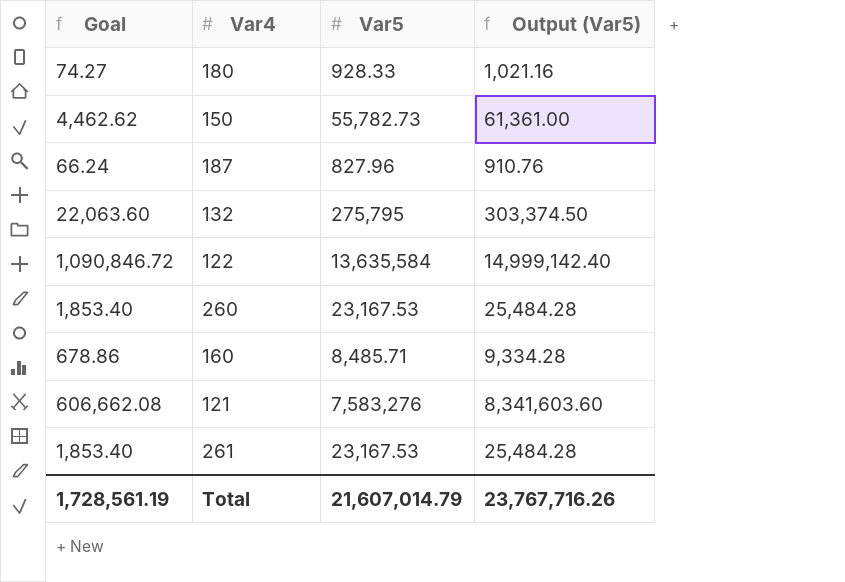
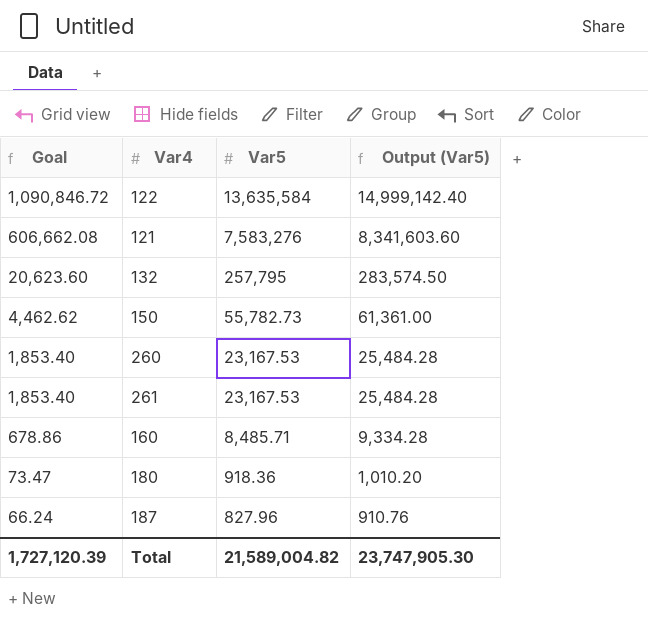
row order: none -> Goal descending
132 | Goal: 22,063.60 -> 20,623.60
132 | Var5: 275,795 -> 257,795
132 | Output (Var5): 303,374.50 -> 283,574.50
180 | Goal: 74.27 -> 73.47
180 | Var5: 928.33 -> 918.36
180 | Output (Var5): 1,021.16 -> 1,010.20
Total | Goal: 1,728,561.19 -> 1,727,120.39
Total | Var5: 21,607,014.79 -> 21,589,004.82
Total | Output (Var5): 23,767,716.26 -> 23,747,905.30

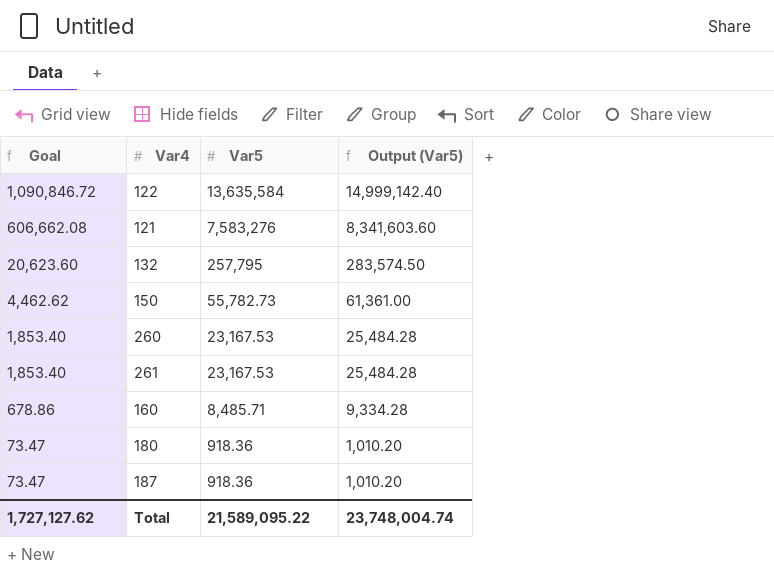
187 | Goal: 66.24 -> 73.47
187 | Var5: 827.96 -> 918.36
187 | Output (Var5): 910.76 -> 1,010.20
Total | Goal: 1,727,120.39 -> 1,727,127.62
Total | Var5: 21,589,004.82 -> 21,589,095.22
Total | Output (Var5): 23,747,905.30 -> 23,748,004.74

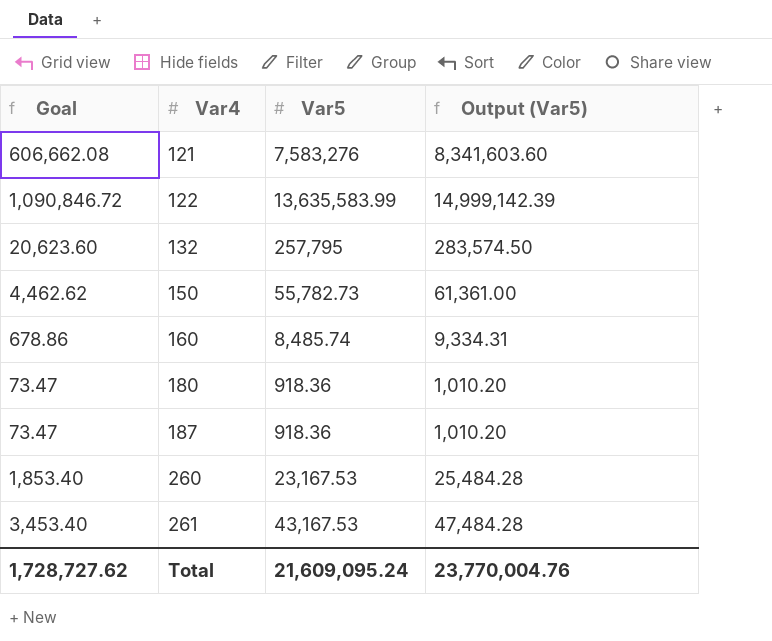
row order: Goal descending -> Var4 ascending
122 | Var5: 13,635,584 -> 13,635,583.99
122 | Output (Var5): 14,999,142.40 -> 14,999,142.39
160 | Var5: 8,485.71 -> 8,485.74
160 | Output (Var5): 9,334.28 -> 9,334.31
261 | Goal: 1,853.40 -> 3,453.40
261 | Var5: 23,167.53 -> 43,167.53
261 | Output (Var5): 25,484.28 -> 47,484.28
Total | Goal: 1,727,127.62 -> 1,728,727.62
Total | Var5: 21,589,095.22 -> 21,609,095.24
Total | Output (Var5): 23,748,004.74 -> 23,770,004.76

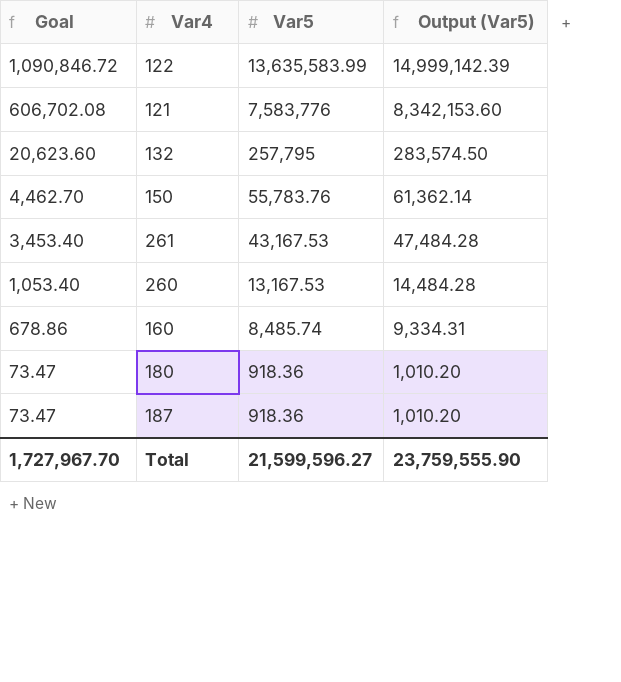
row order: Var4 ascending -> Goal descending
121 | Goal: 606,662.08 -> 606,702.08
121 | Var5: 7,583,276 -> 7,583,776
121 | Output (Var5): 8,341,603.60 -> 8,342,153.60
150 | Goal: 4,462.62 -> 4,462.70
150 | Var5: 55,782.73 -> 55,783.76
150 | Output (Var5): 61,361.00 -> 61,362.14
260 | Goal: 1,853.40 -> 1,053.40
260 | Var5: 23,167.53 -> 13,167.53
260 | Output (Var5): 25,484.28 -> 14,484.28
Total | Goal: 1,728,727.62 -> 1,727,967.70
Total | Var5: 21,609,095.24 -> 21,599,596.27
Total | Output (Var5): 23,770,004.76 -> 23,759,555.90

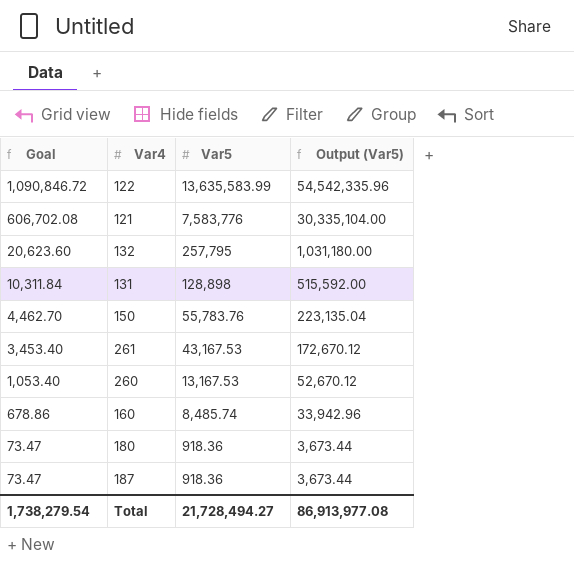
column Output (Var5) | formula: [Var5] * 1.1 -> [Var5] * 4
row 131: none -> 10,311.84 | 128,898 | 515,592.00
Total | Goal: 1,727,967.70 -> 1,738,279.54
Total | Var5: 21,599,596.27 -> 21,728,494.27
Total | Output (Var5): 23,759,555.90 -> 86,913,977.08

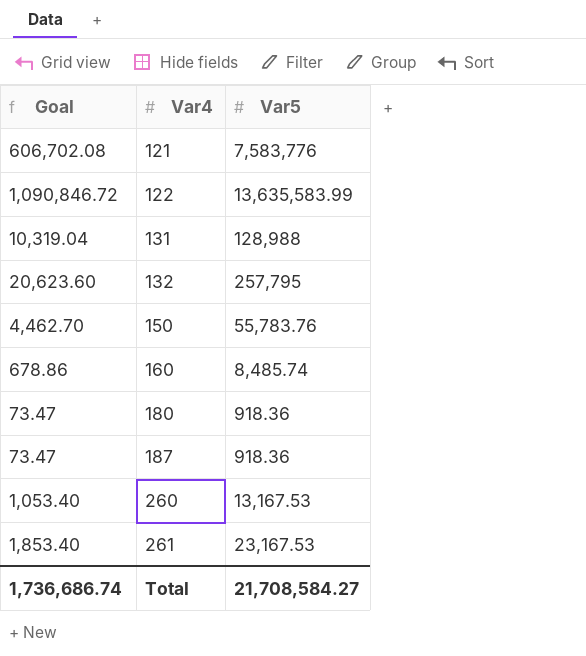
row order: Goal descending -> Var4 ascending
column Output (Var5) | formula: [Var5] * 4 -> none
131 | Goal: 10,311.84 -> 10,319.04
131 | Var5: 128,898 -> 128,988
261 | Goal: 3,453.40 -> 1,853.40
261 | Var5: 43,167.53 -> 23,167.53
Total | Goal: 1,738,279.54 -> 1,736,686.74
Total | Var5: 21,728,494.27 -> 21,708,584.27

